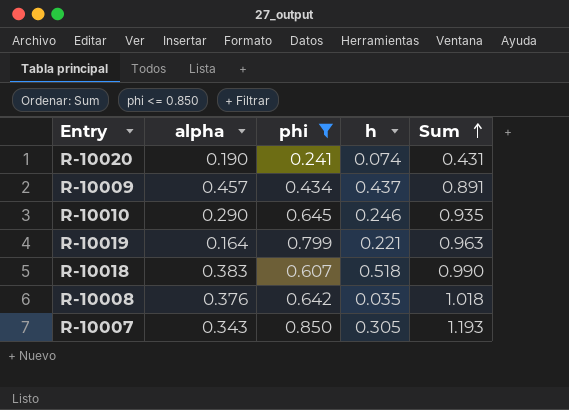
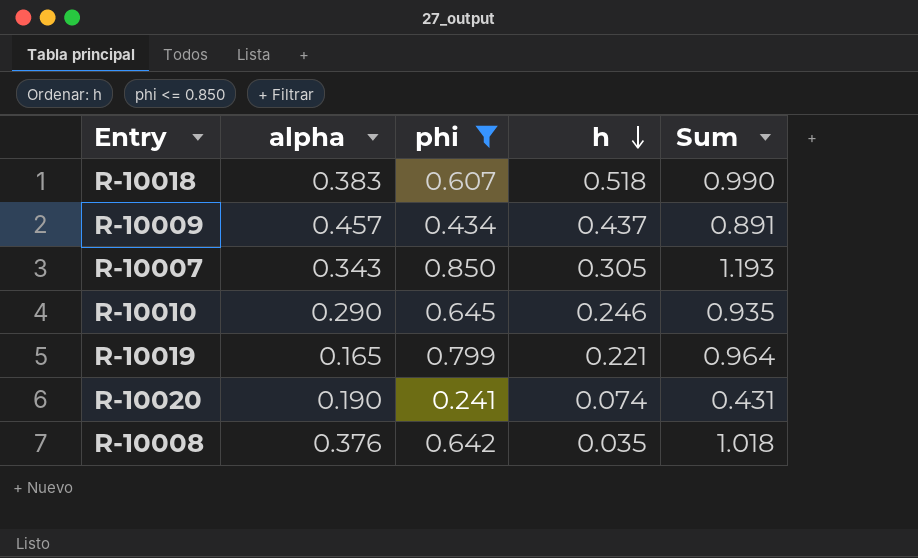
row order: Sum ascending -> h descending
R-10019 | alpha: 0.164 -> 0.165
R-10019 | Sum: 0.963 -> 0.964

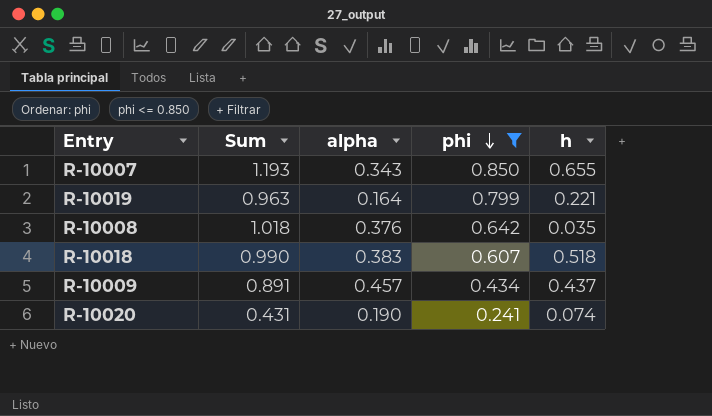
row order: h descending -> phi descending
column Sum | position: 5 -> 2
row R-10010: 0.290 | 0.645 | 0.246 | 0.935 -> none
R-10007 | h: 0.305 -> 0.655
R-10019 | Sum: 0.964 -> 0.963
R-10019 | alpha: 0.165 -> 0.164

